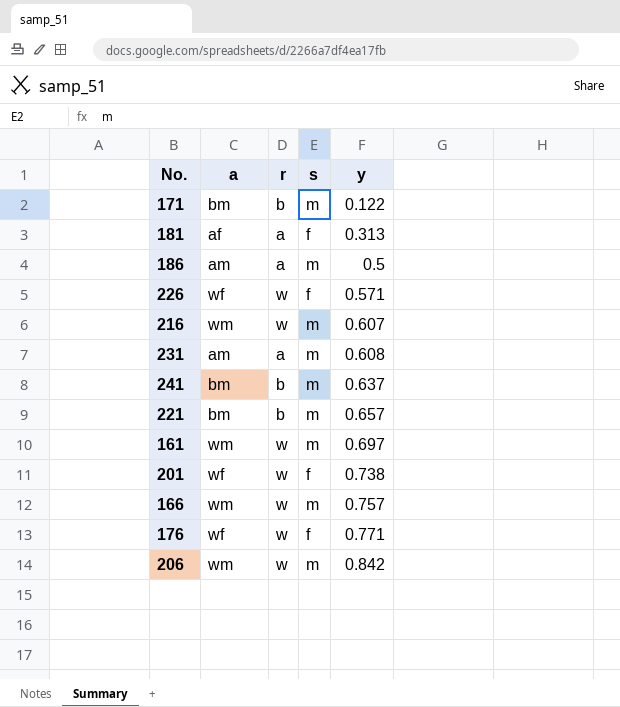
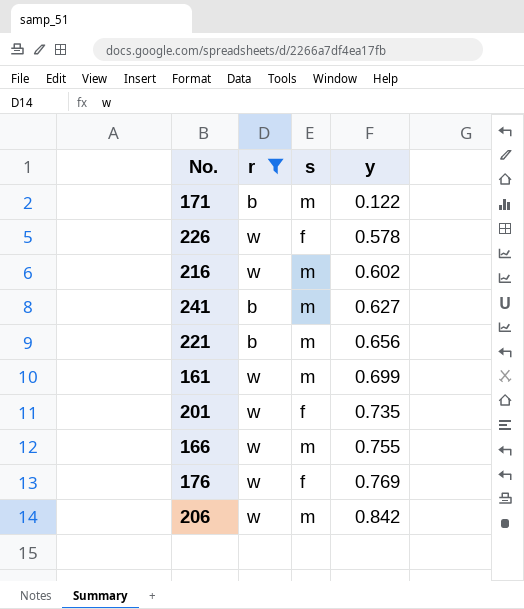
filter: none -> r != a
column a | position: 2 -> none
226 | y: 0.571 -> 0.578
216 | y: 0.607 -> 0.602
241 | y: 0.637 -> 0.627
221 | y: 0.657 -> 0.656
161 | y: 0.697 -> 0.699
201 | y: 0.738 -> 0.735
166 | y: 0.757 -> 0.755
176 | y: 0.771 -> 0.769

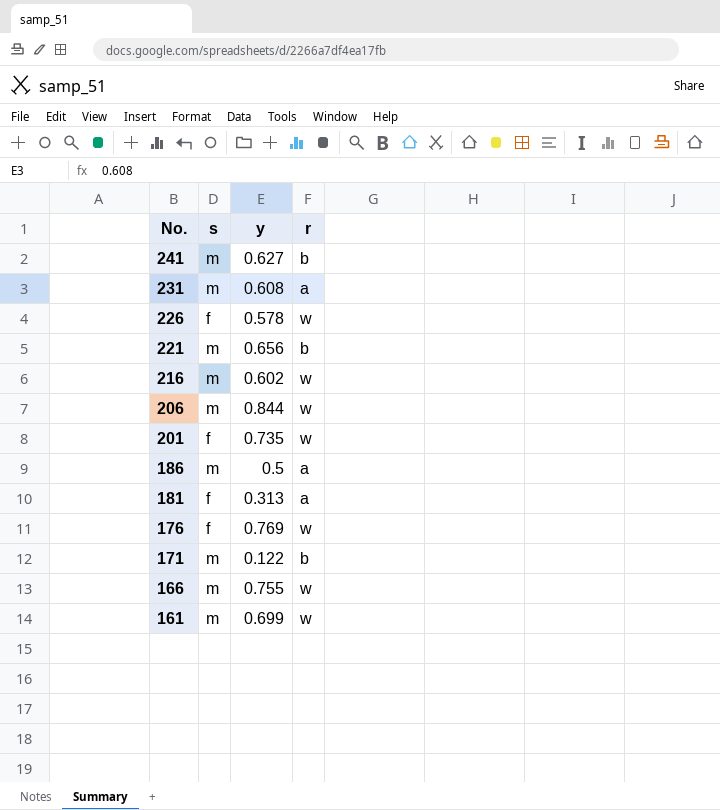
filter: r != a -> none
row order: y ascending -> No. descending
column r | position: 2 -> 4
206 | y: 0.842 -> 0.844

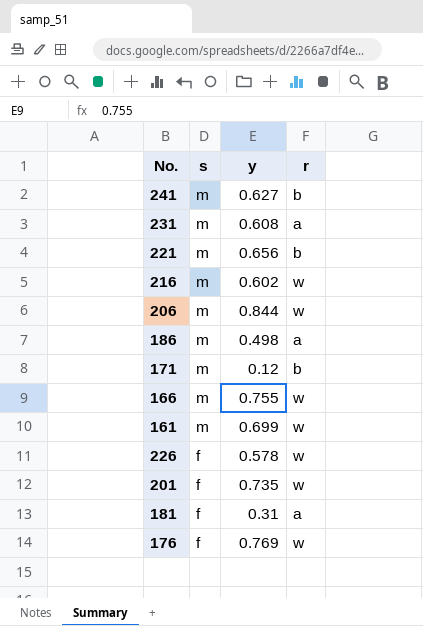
row order: No. descending -> s descending
186 | y: 0.5 -> 0.498
171 | y: 0.122 -> 0.12
181 | y: 0.313 -> 0.31

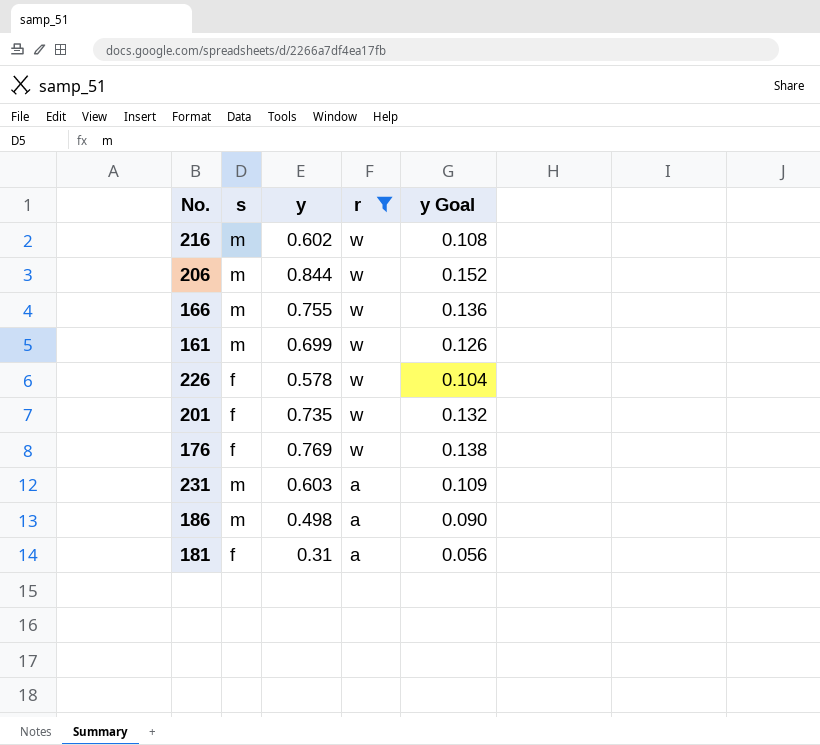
filter: none -> r != b
row order: s descending -> r descending
column y Goal | formula: none -> [y] * 0.18
231 | y: 0.608 -> 0.603

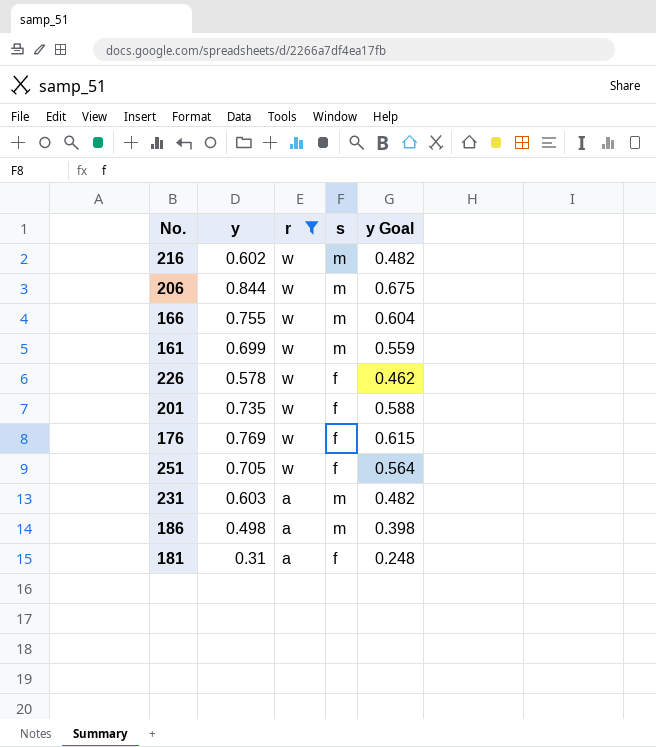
column s | position: 2 -> 4
column y Goal | formula: [y] * 0.18 -> [y] * 0.8
row 251: none -> 0.705 | w | f | 0.564

